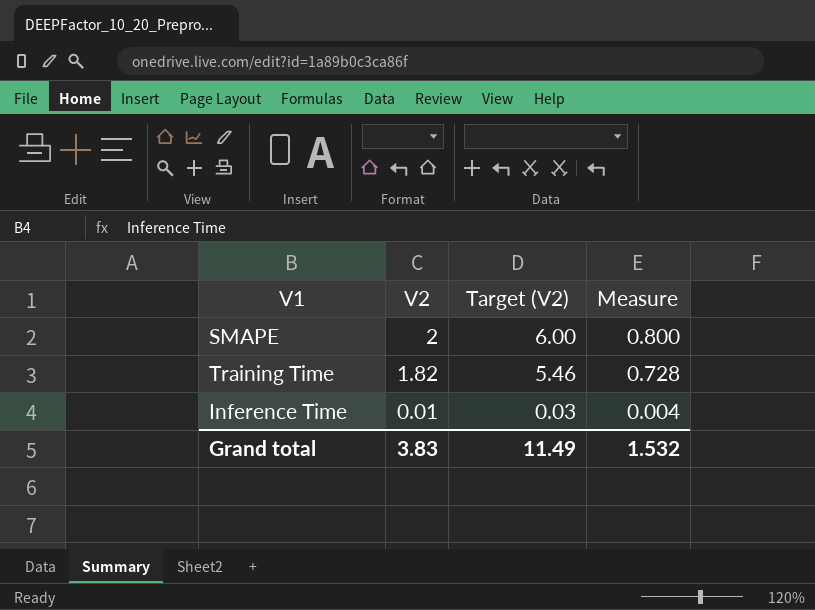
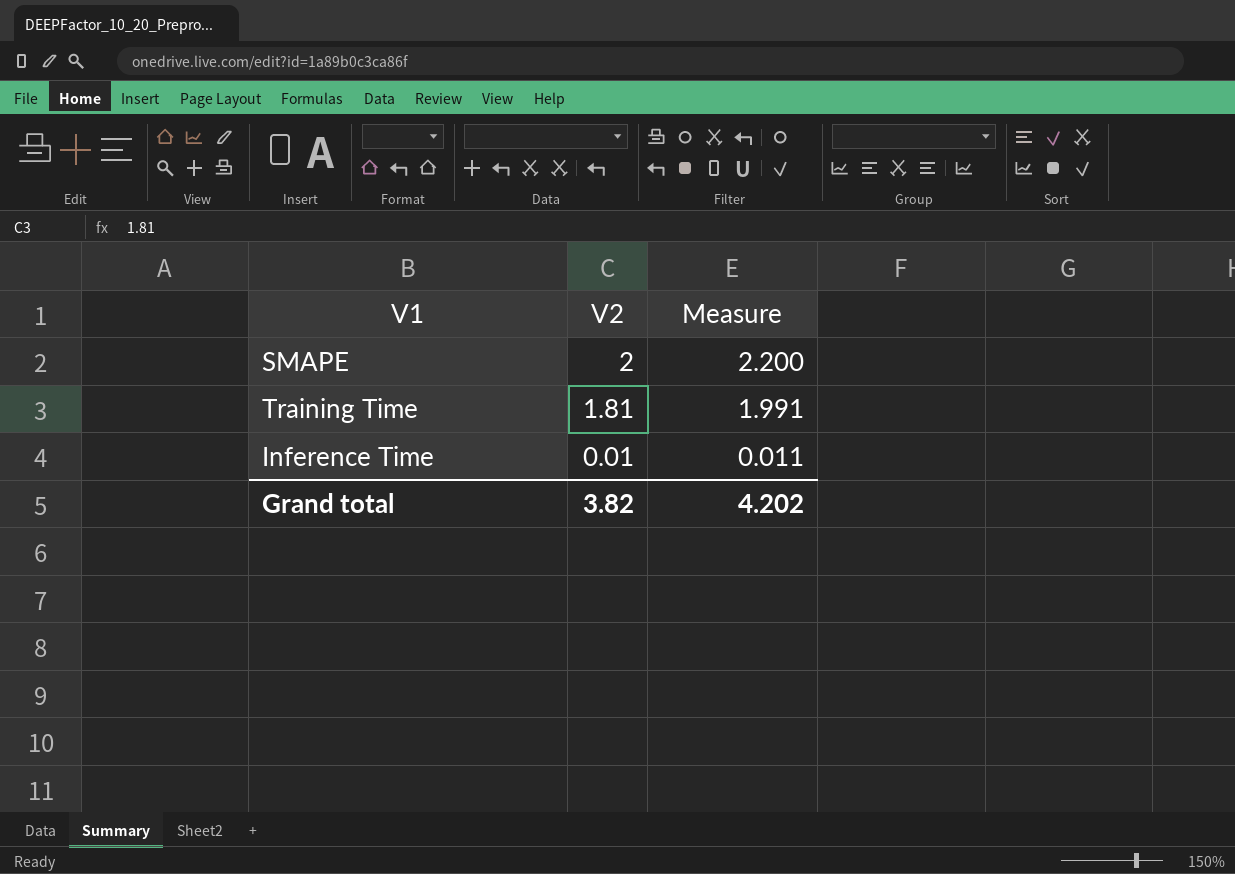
column Target (V2) | formula: [V2] * 3 -> none
column Measure | formula: [V2] * 0.4 -> [V2] * 1.1
Training Time | V2: 1.82 -> 1.81
Grand total | V2: 3.83 -> 3.82
Grand total | Measure: 1.532 -> 4.202

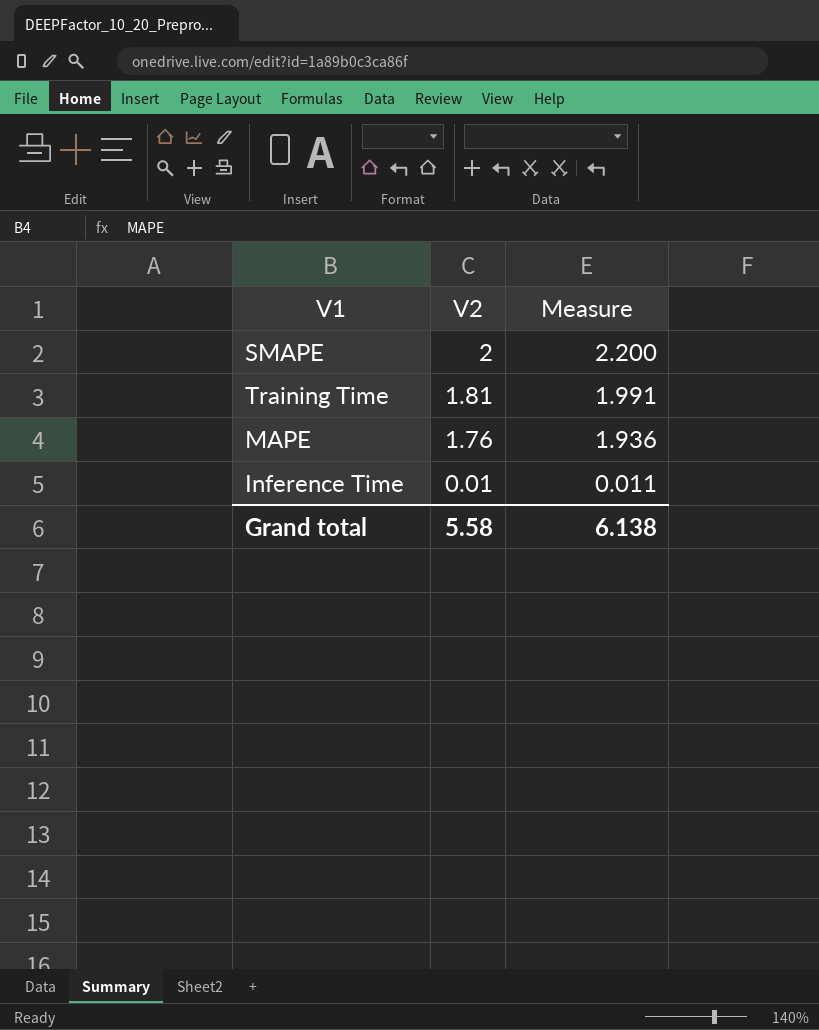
row MAPE: none -> 1.76 | 1.936
Grand total | V2: 3.82 -> 5.58
Grand total | Measure: 4.202 -> 6.138

